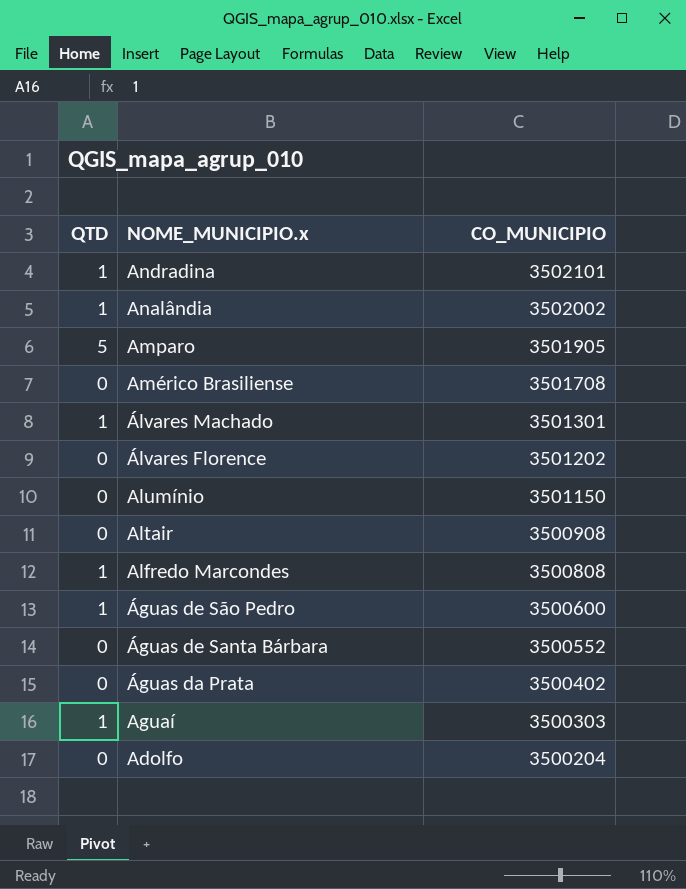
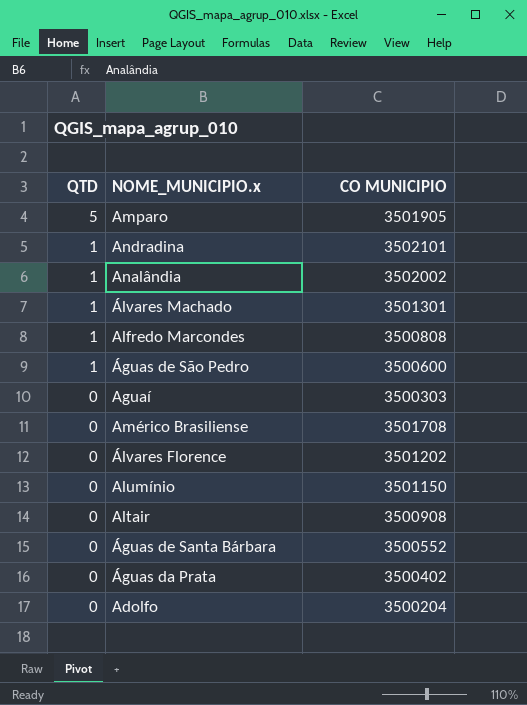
row order: NOME_MUNICIPIO.x descending -> QTD descending
column name: CO_MUNICIPIO -> CO MUNICIPIO
Aguaí | QTD: 1 -> 0

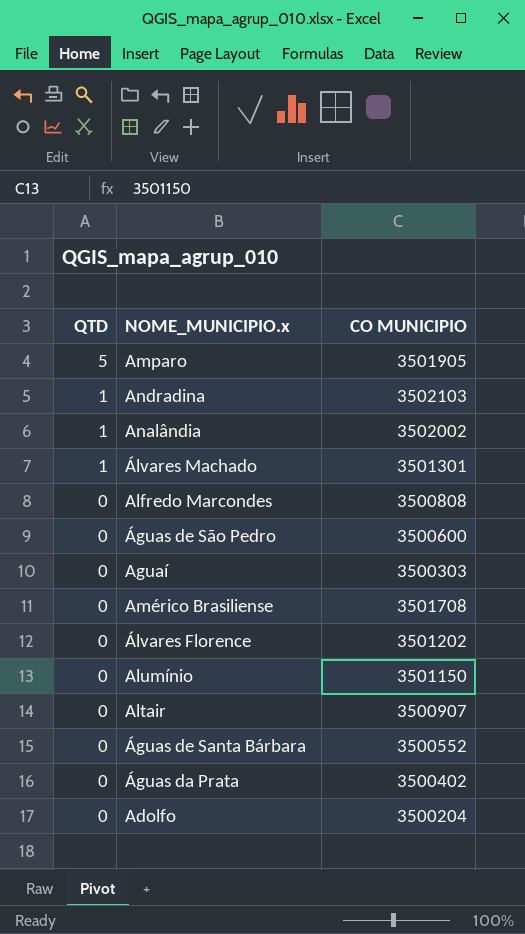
Andradina | CO MUNICIPIO: 3502101 -> 3502103
Alfredo Marcondes | QTD: 1 -> 0
Águas de São Pedro | QTD: 1 -> 0
Altair | CO MUNICIPIO: 3500908 -> 3500907

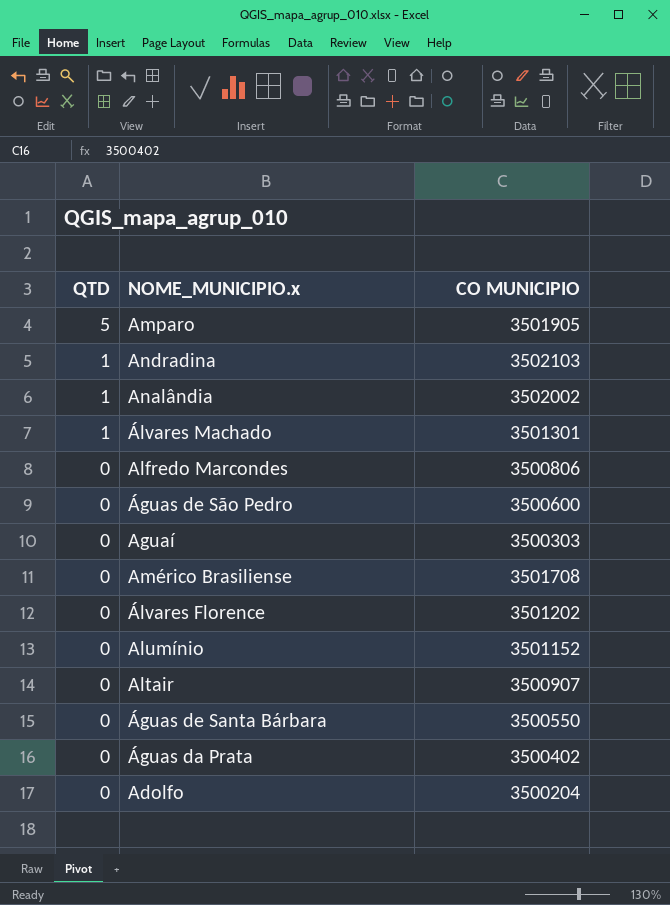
Alfredo Marcondes | CO MUNICIPIO: 3500808 -> 3500806
Alumínio | CO MUNICIPIO: 3501150 -> 3501152
Águas de Santa Bárbara | CO MUNICIPIO: 3500552 -> 3500550

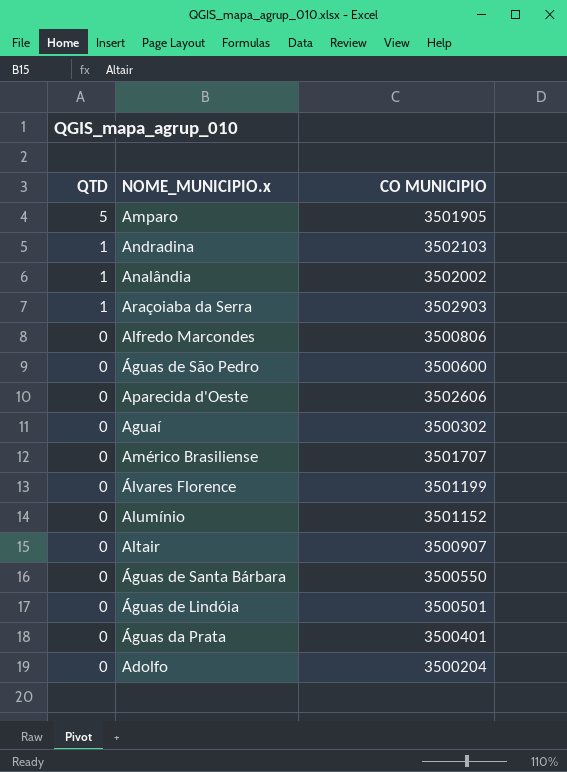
row Álvares Machado: 1 | 3501301 -> none
row Araçoiaba da Serra: none -> 1 | 3502903
row Aparecida d'Oeste: none -> 0 | 3502606
Aguaí | CO MUNICIPIO: 3500303 -> 3500302
Américo Brasiliense | CO MUNICIPIO: 3501708 -> 3501707
Álvares Florence | CO MUNICIPIO: 3501202 -> 3501199
row Águas de Lindóia: none -> 0 | 3500501
Águas da Prata | CO MUNICIPIO: 3500402 -> 3500401

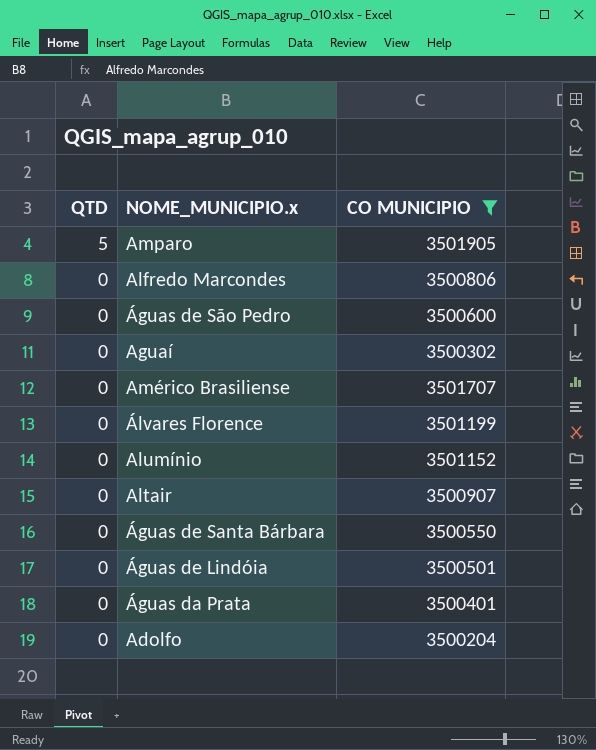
filter: none -> CO MUNICIPIO <= 3501905

